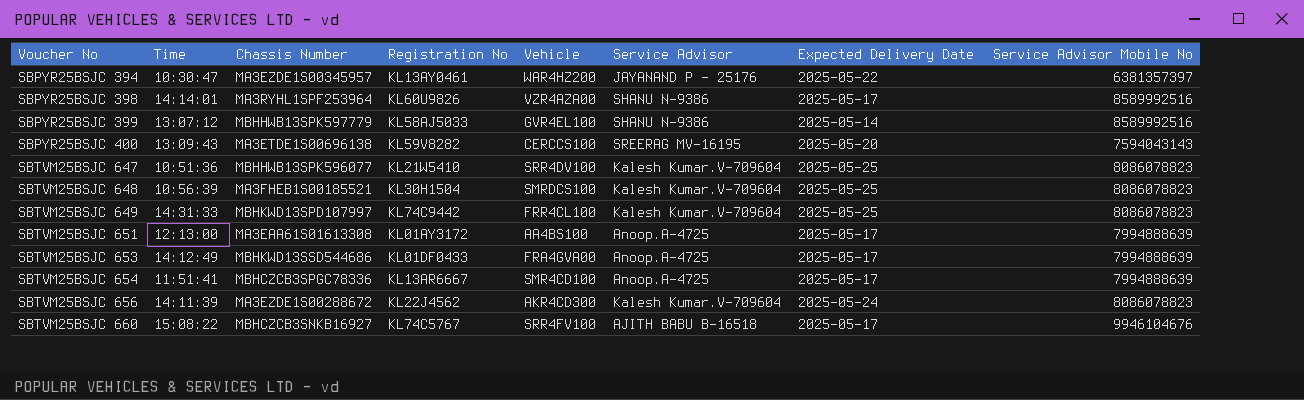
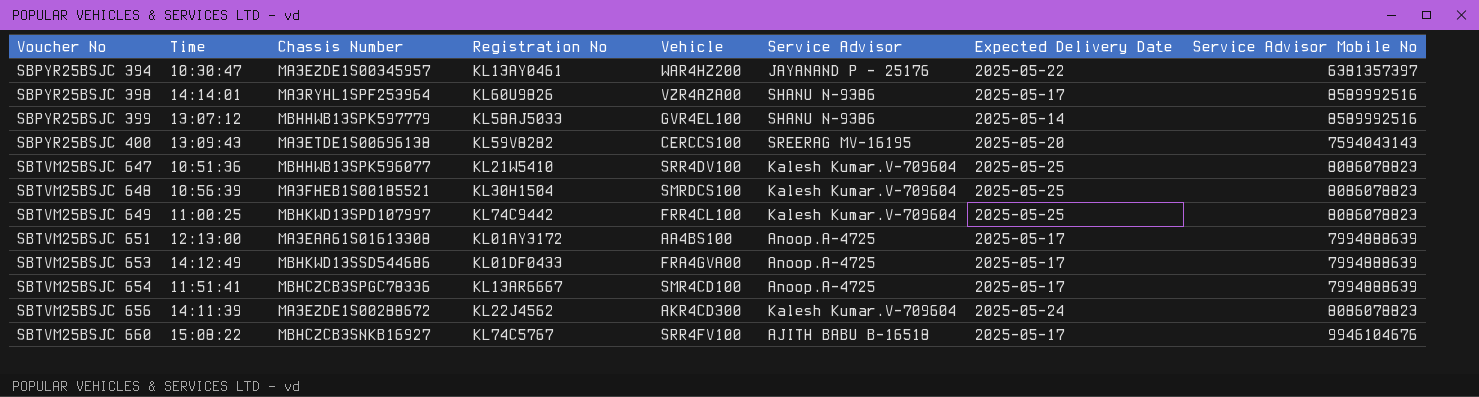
SBTVM25BSJC 649 | Time: 14:31:33 -> 11:00:25

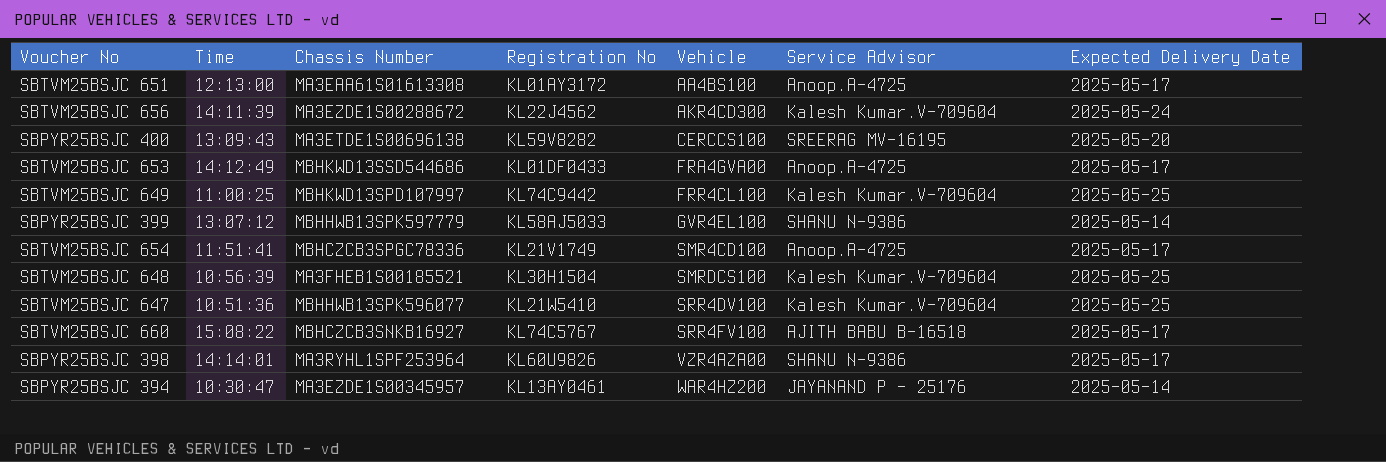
row order: Voucher No ascending -> Vehicle ascending
column Service Advisor Mobile No | position: 8 -> none
SBTVM25BSJC 654 | Registration No: KL13AR6667 -> KL21V1749
SBPYR25BSJC 394 | Expected Delivery Date: 2025-05-22 -> 2025-05-14

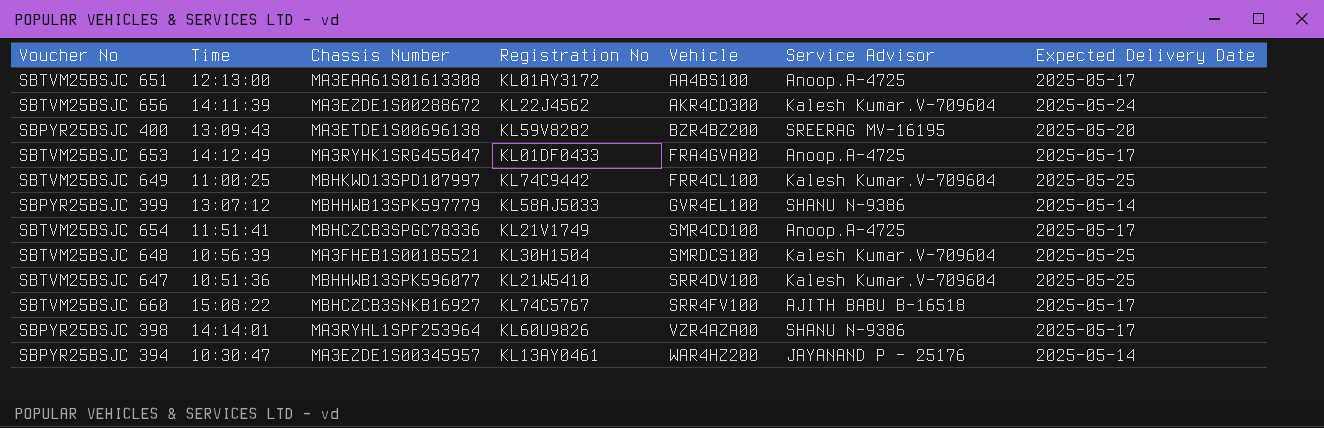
SBPYR25BSJC 400 | Vehicle: CERCCS100 -> BZR4BZ200
SBTVM25BSJC 653 | Chassis Number: MBHKWD13SSD544686 -> MA3RYHK1SRG455047

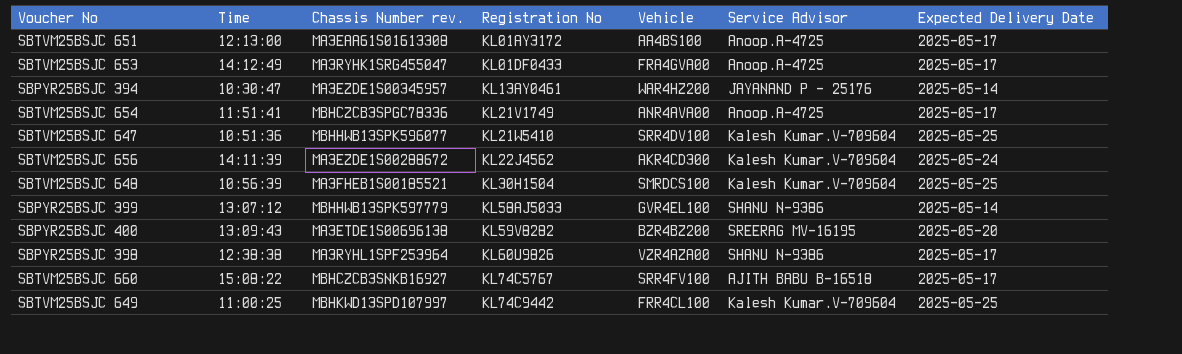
row order: Vehicle ascending -> Registration No ascending
column name: Chassis Number -> Chassis Number rev.
SBTVM25BSJC 654 | Vehicle: SMR4CD100 -> ANR4AVA00
SBPYR25BSJC 398 | Time: 14:14:01 -> 12:38:38

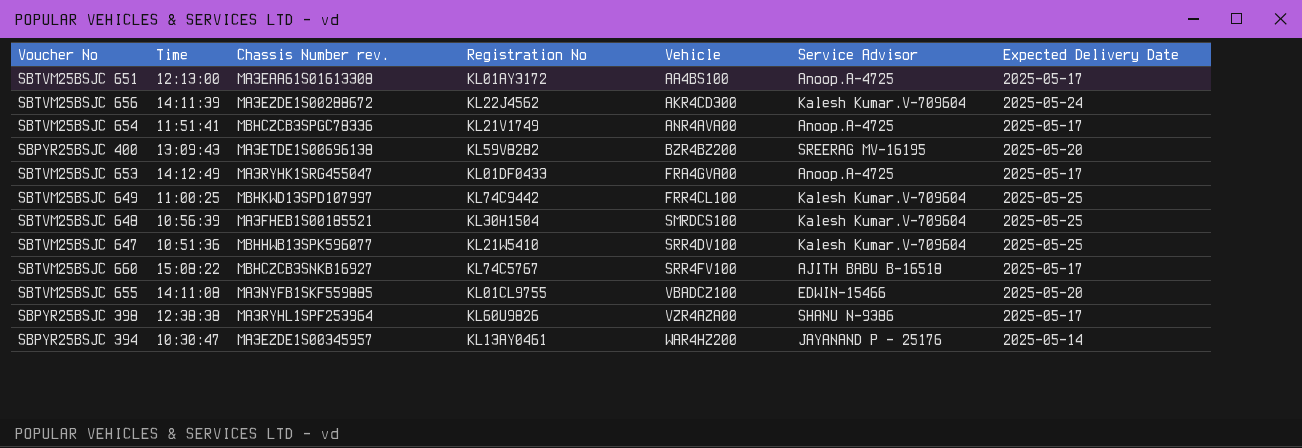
row order: Registration No ascending -> Vehicle ascending
row SBPYR25BSJC 399: 13:07:12 | MBHHWB13SPK597779 | KL58AJ5033 | GVR4EL100 | SHANU N-9386 | 2025-05-14 -> none
row SBTVM25BSJC 655: none -> 14:11:08 | MA3NYFB1SKF559885 | KL01CL9755 | VBADCZ100 | EDWIN-15466 | 2025-05-20

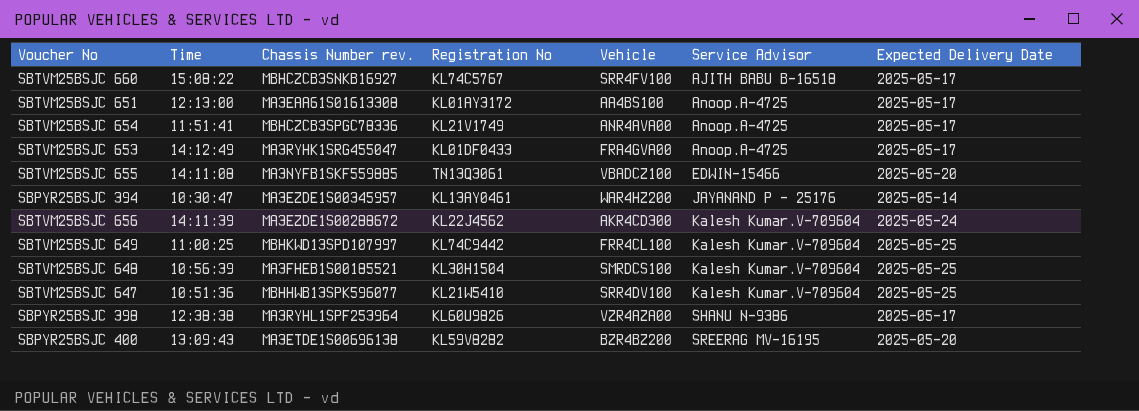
row order: Vehicle ascending -> Service Advisor ascending
SBTVM25BSJC 655 | Registration No: KL01CL9755 -> TN13Q3061

